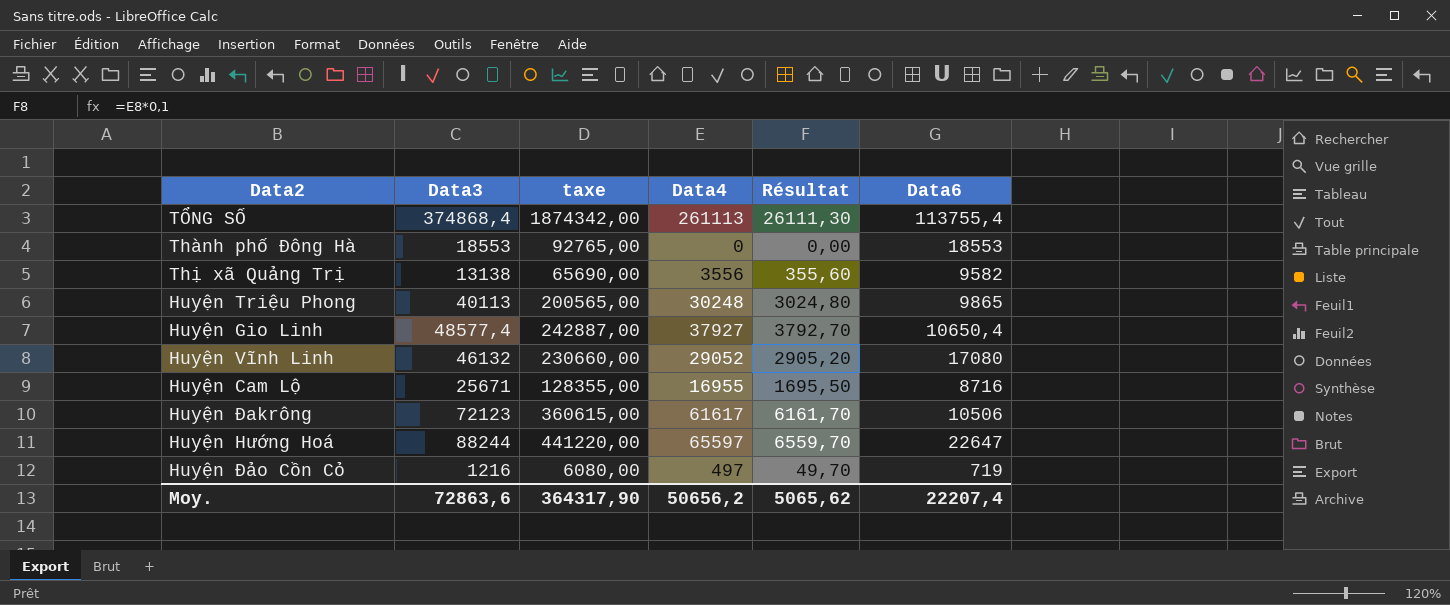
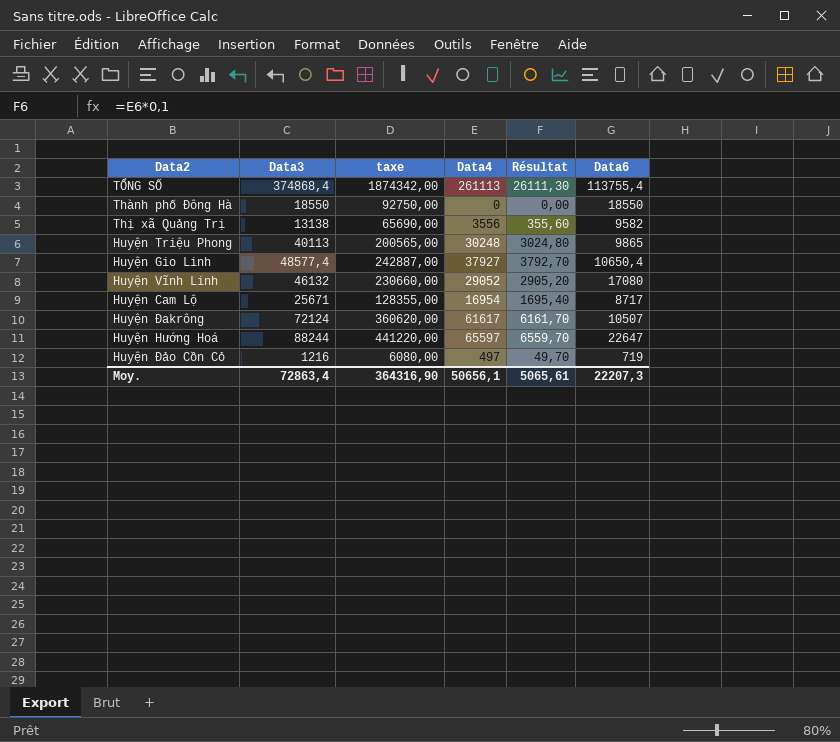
Thành phố Đông Hà | Data3: 18553 -> 18550
Thành phố Đông Hà | taxe: 92765,00 -> 92750,00
Thành phố Đông Hà | Data6: 18553 -> 18550
Huyện Cam Lộ | Data4: 16955 -> 16954
Huyện Cam Lộ | Résultat: 1695,50 -> 1695,40
Huyện Cam Lộ | Data6: 8716 -> 8717
Huyện Đakrông | Data3: 72123 -> 72124
Huyện Đakrông | taxe: 360615,00 -> 360620,00
Huyện Đakrông | Data6: 10506 -> 10507
Moy. | Data3: 72863,6 -> 72863,4
Moy. | taxe: 364317,90 -> 364316,90
Moy. | Data4: 50656,2 -> 50656,1
Moy. | Résultat: 5065,62 -> 5065,61
Moy. | Data6: 22207,4 -> 22207,3

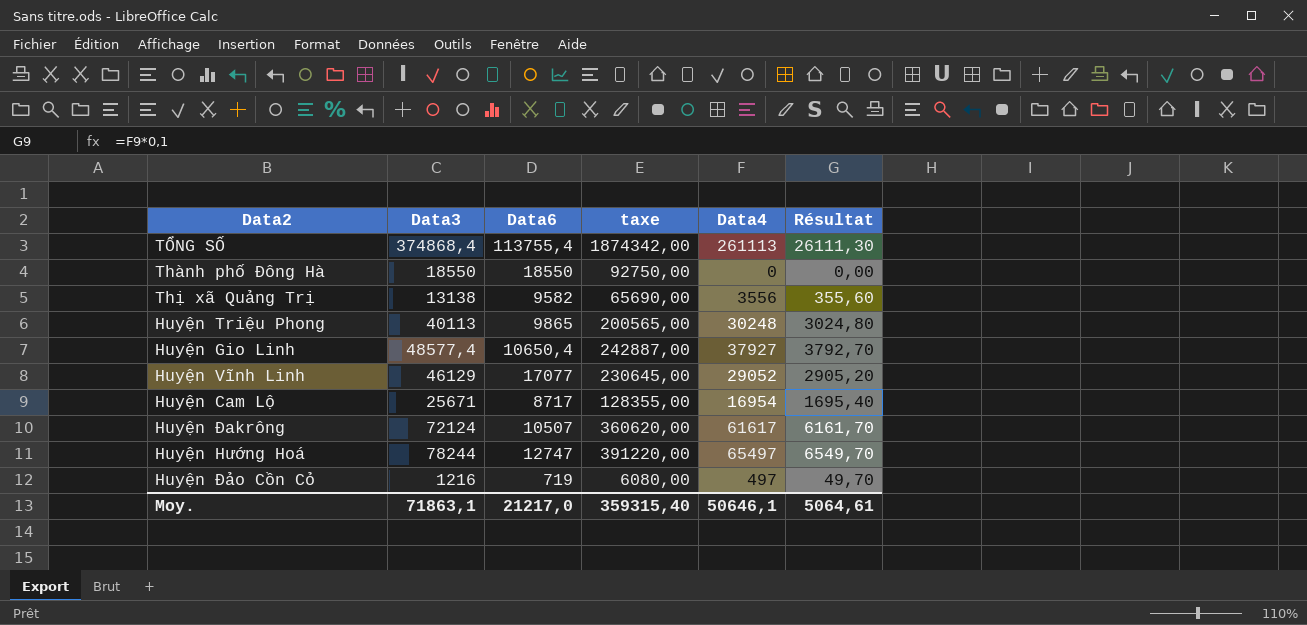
column Data6 | position: 6 -> 3
Huyện Vĩnh Linh | Data3: 46132 -> 46129
Huyện Vĩnh Linh | Data6: 17080 -> 17077
Huyện Vĩnh Linh | taxe: 230660,00 -> 230645,00
Huyện Hướng Hoá | Data3: 88244 -> 78244
Huyện Hướng Hoá | Data6: 22647 -> 12747
Huyện Hướng Hoá | taxe: 441220,00 -> 391220,00
Huyện Hướng Hoá | Data4: 65597 -> 65497
Huyện Hướng Hoá | Résultat: 6559,70 -> 6549,70
Moy. | Data3: 72863,4 -> 71863,1
Moy. | Data6: 22207,3 -> 21217,0
Moy. | taxe: 364316,90 -> 359315,40
Moy. | Data4: 50656,1 -> 50646,1
Moy. | Résultat: 5065,61 -> 5064,61

